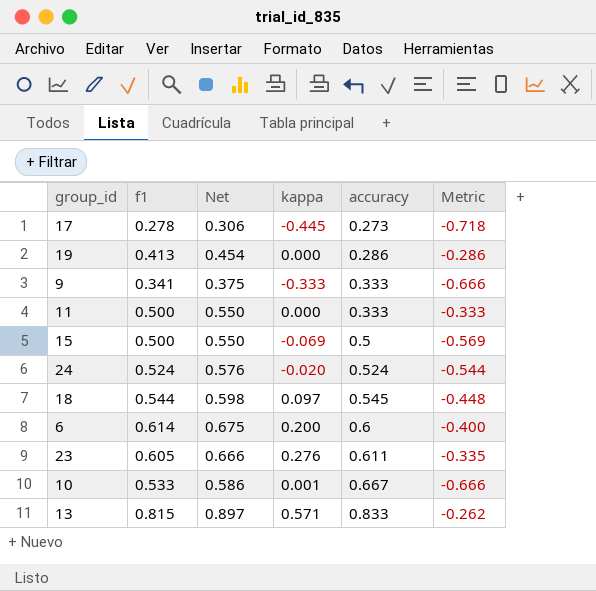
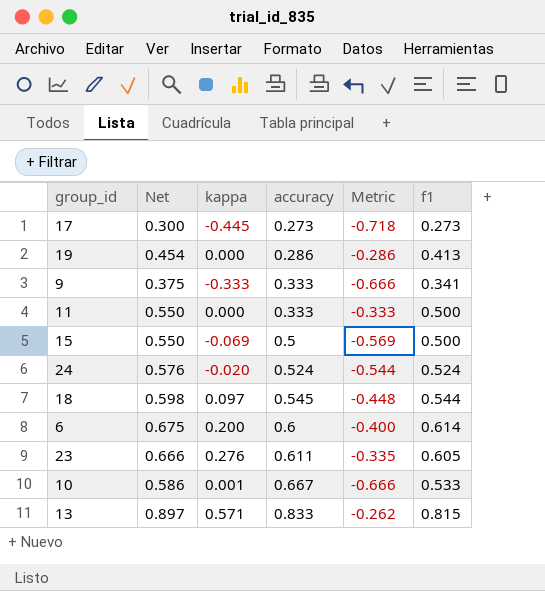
column f1 | position: 2 -> 6
17 | Net: 0.306 -> 0.300
17 | f1: 0.278 -> 0.273

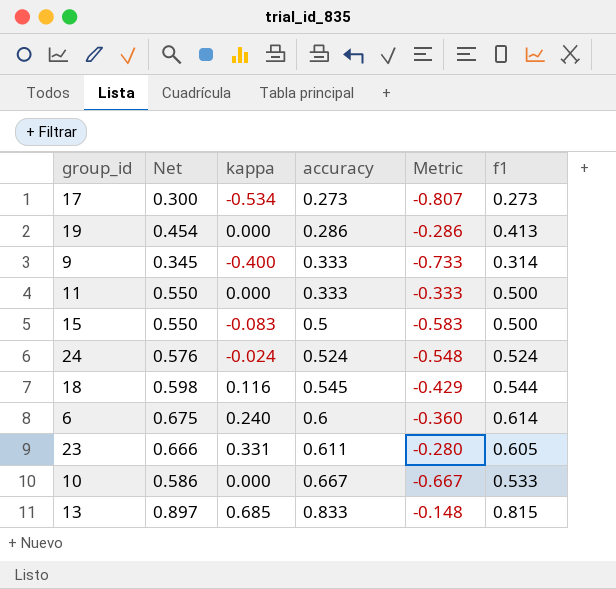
17 | kappa: -0.445 -> -0.534
17 | Metric: -0.718 -> -0.807
9 | Net: 0.375 -> 0.345
9 | kappa: -0.333 -> -0.400
9 | Metric: -0.666 -> -0.733
9 | f1: 0.341 -> 0.314
15 | kappa: -0.069 -> -0.083
15 | Metric: -0.569 -> -0.583
24 | kappa: -0.020 -> -0.024
24 | Metric: -0.544 -> -0.548
18 | kappa: 0.097 -> 0.116
18 | Metric: -0.448 -> -0.429
6 | kappa: 0.200 -> 0.240
6 | Metric: -0.400 -> -0.360
23 | kappa: 0.276 -> 0.331
23 | Metric: -0.335 -> -0.280
10 | kappa: 0.001 -> 0.000
10 | Metric: -0.666 -> -0.667
13 | kappa: 0.571 -> 0.685
13 | Metric: -0.262 -> -0.148

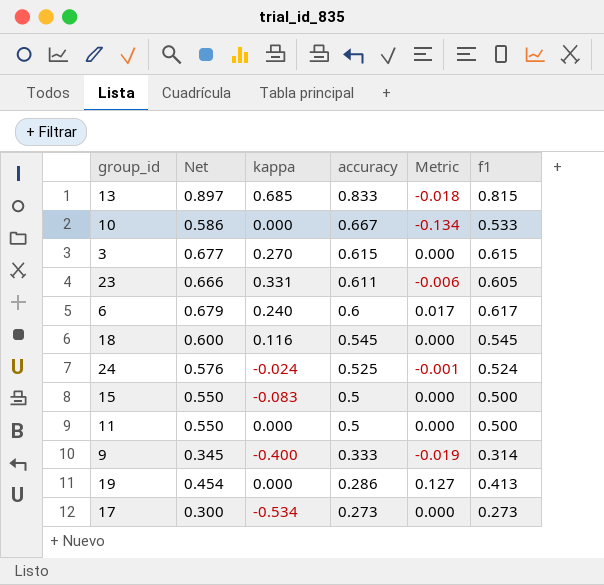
row order: accuracy ascending -> accuracy descending
column Metric | formula: [kappa] - [accuracy] -> [f1] - [accuracy]
row 3: none -> 0.677 | 0.270 | 0.615 | 0.000 | 0.615
6 | Net: 0.675 -> 0.679
6 | f1: 0.614 -> 0.617
18 | Net: 0.598 -> 0.600
18 | f1: 0.544 -> 0.545
24 | accuracy: 0.524 -> 0.525
11 | accuracy: 0.333 -> 0.5

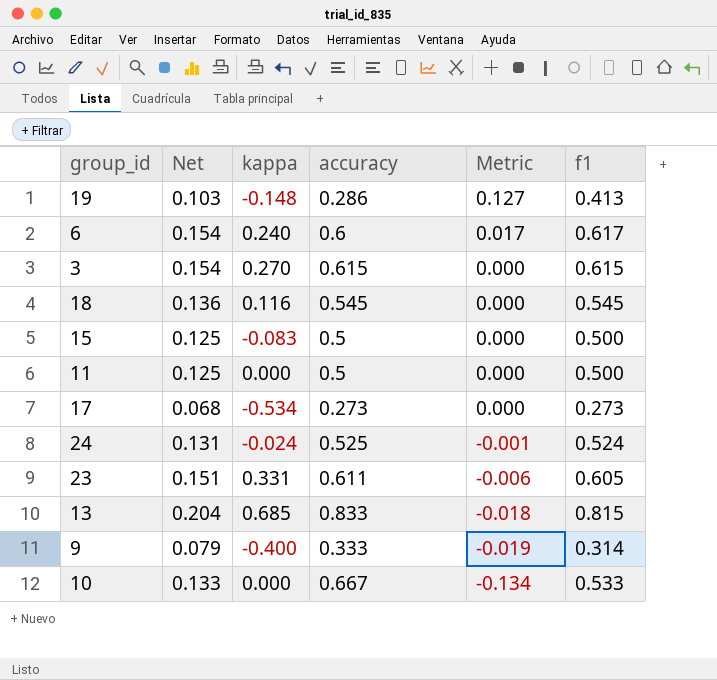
row order: accuracy descending -> Metric descending
column Net | formula: [f1] * 1.1 -> [f1] * 0.25
19 | kappa: 0.000 -> -0.148

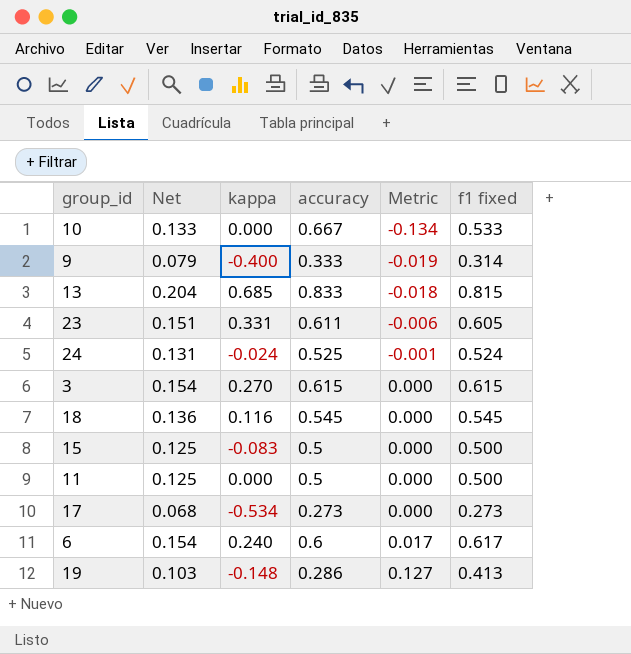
row order: Metric descending -> Metric ascending
column name: f1 -> f1 fixed

